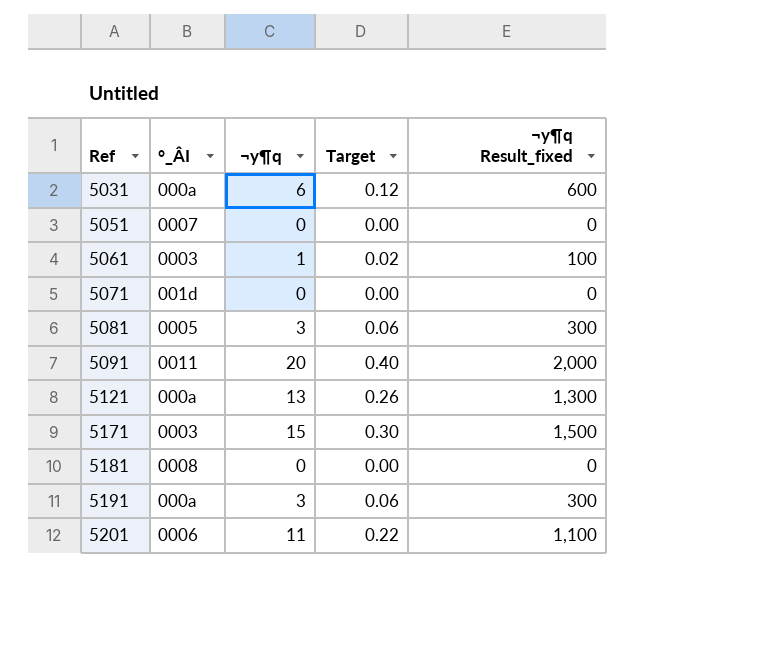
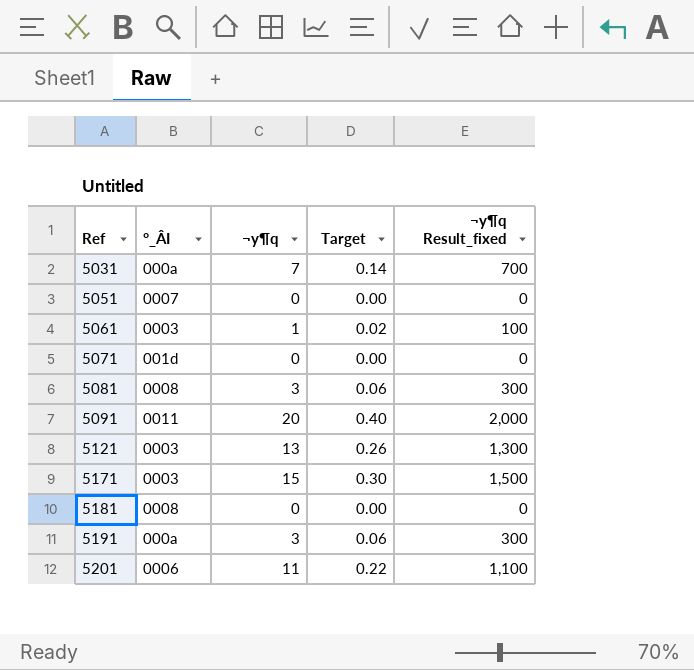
5031 | ¬y¶q: 6 -> 7
5031 | Target: 0.12 -> 0.14
5031 | ¬y¶q Result_fixed: 600 -> 700
5081 | °_ÂI: 0005 -> 0008
5121 | °_ÂI: 000a -> 0003

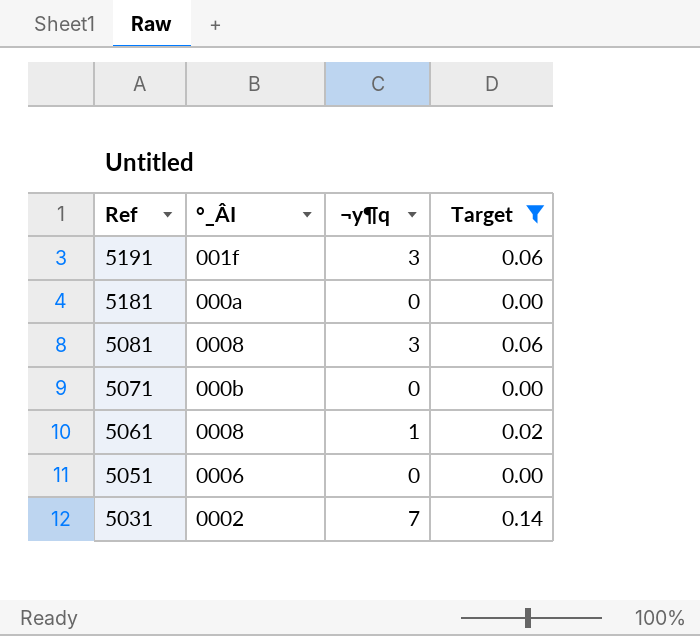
filter: none -> Target <= 0.14
row order: Ref ascending -> Ref descending
column ¬y¶q Result_fixed | formula: [¬y¶q] * 100 -> none
5191 | °_ÂI: 000a -> 001f
5181 | °_ÂI: 0008 -> 000a
5071 | °_ÂI: 001d -> 000b
5061 | °_ÂI: 0003 -> 0008
5051 | °_ÂI: 0007 -> 0006
5031 | °_ÂI: 000a -> 0002

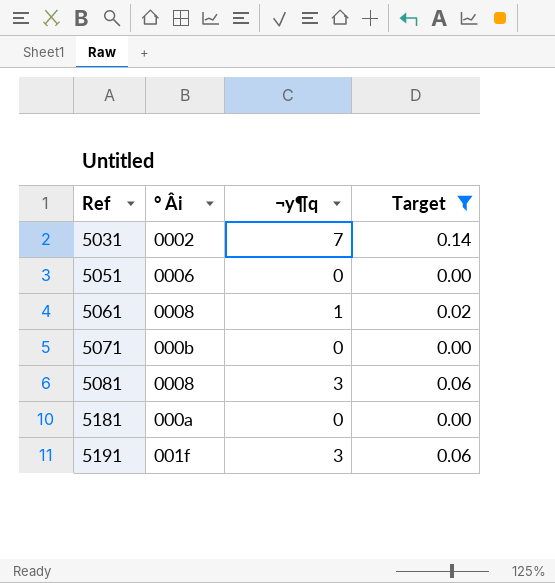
row order: Ref descending -> Ref ascending
column name: °_ÂI -> ° Âi

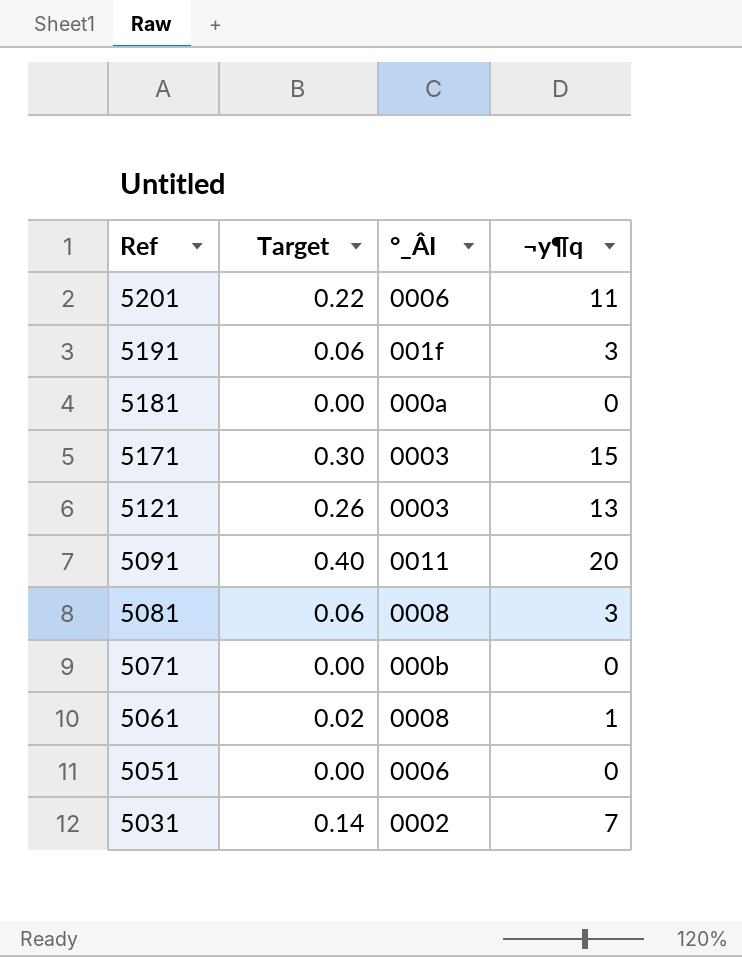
filter: Target <= 0.14 -> none
row order: Ref ascending -> Ref descending
column Target | position: 4 -> 2
column name: ° Âi -> °_ÂI

